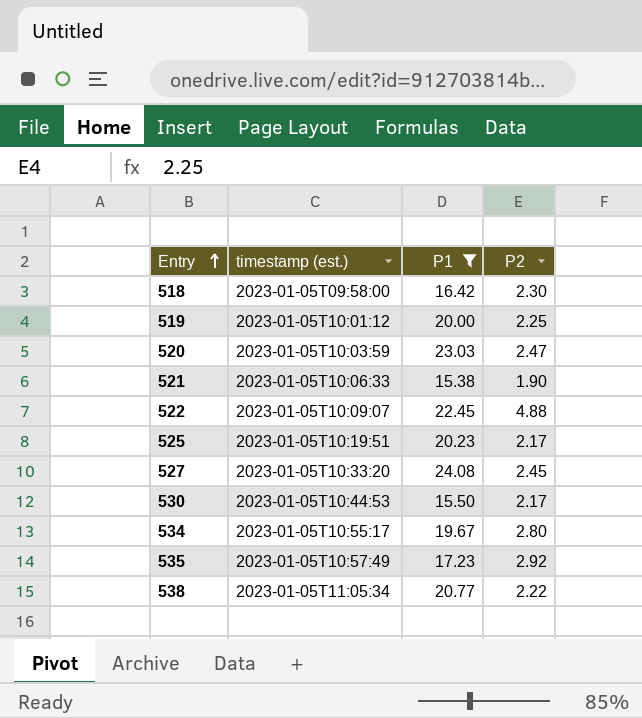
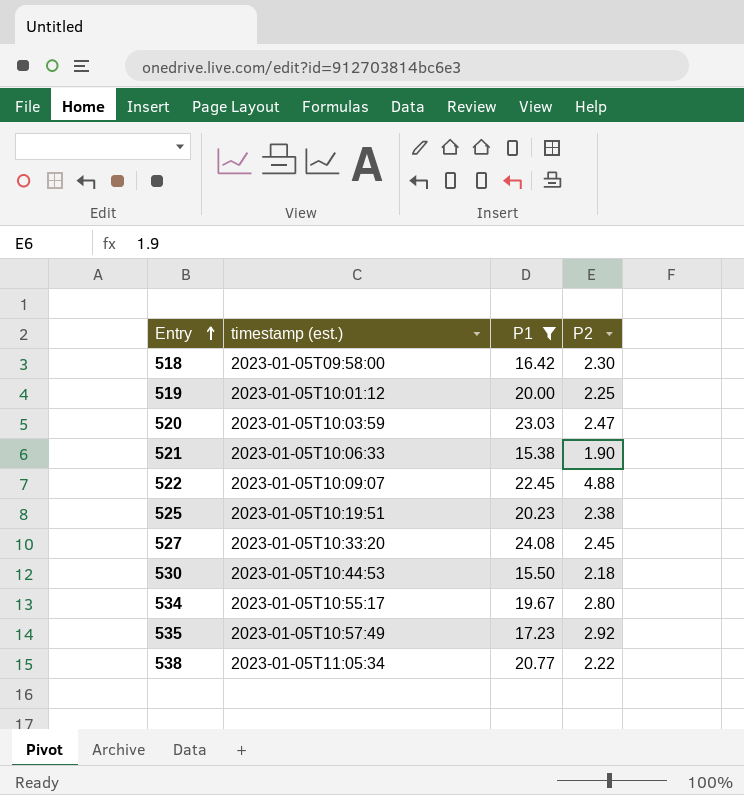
525 | P2: 2.17 -> 2.38
530 | P2: 2.17 -> 2.18

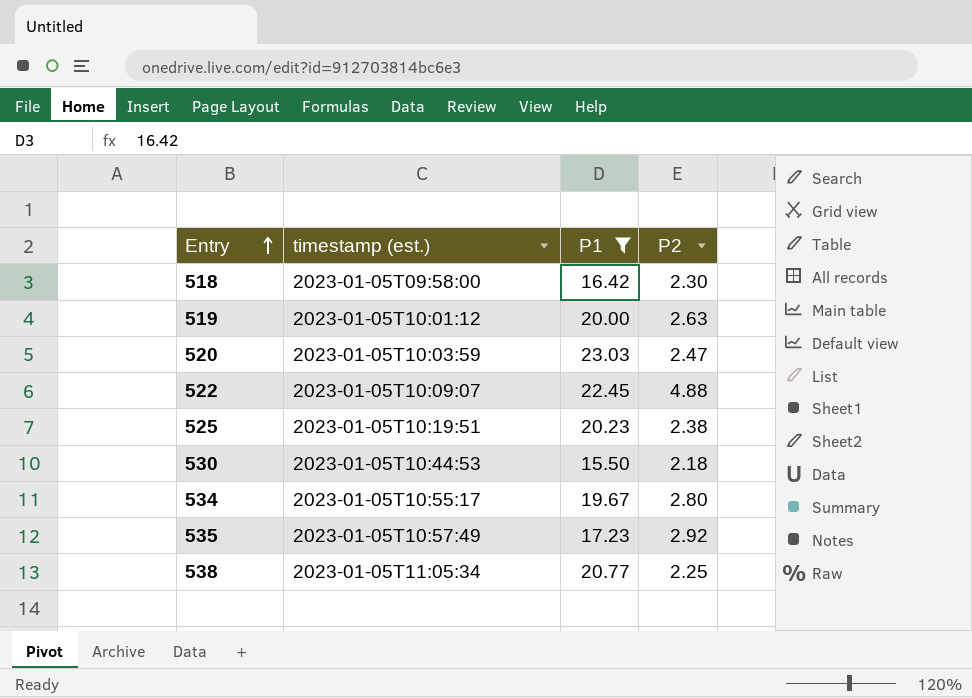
row 521: 2023-01-05T10:06:33 | 15.38 | 1.90 -> none
row 527: 2023-01-05T10:33:20 | 24.08 | 2.45 -> none
519 | P2: 2.25 -> 2.63
538 | P2: 2.22 -> 2.25

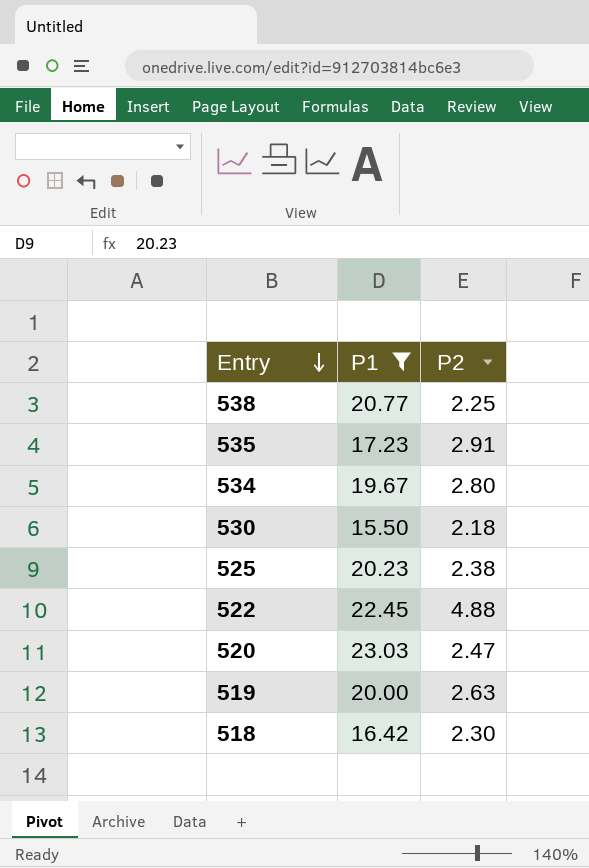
row order: Entry ascending -> Entry descending
column timestamp (est.) | position: 2 -> none
535 | P2: 2.92 -> 2.91

